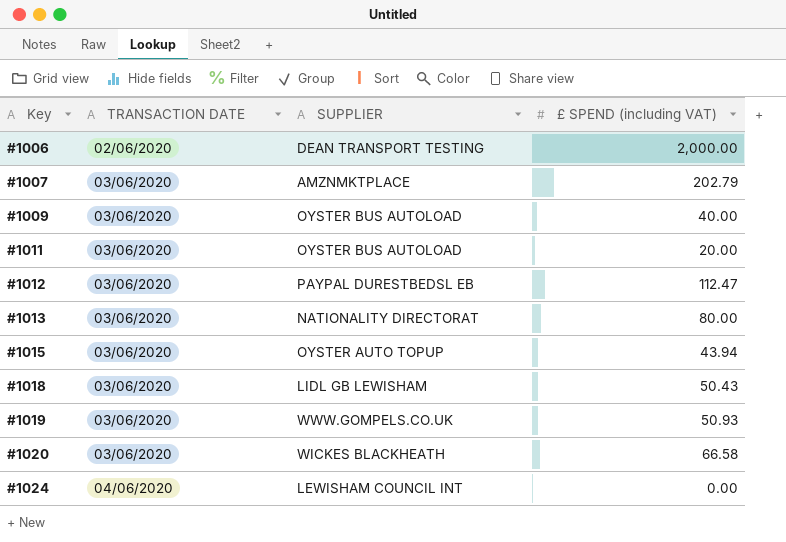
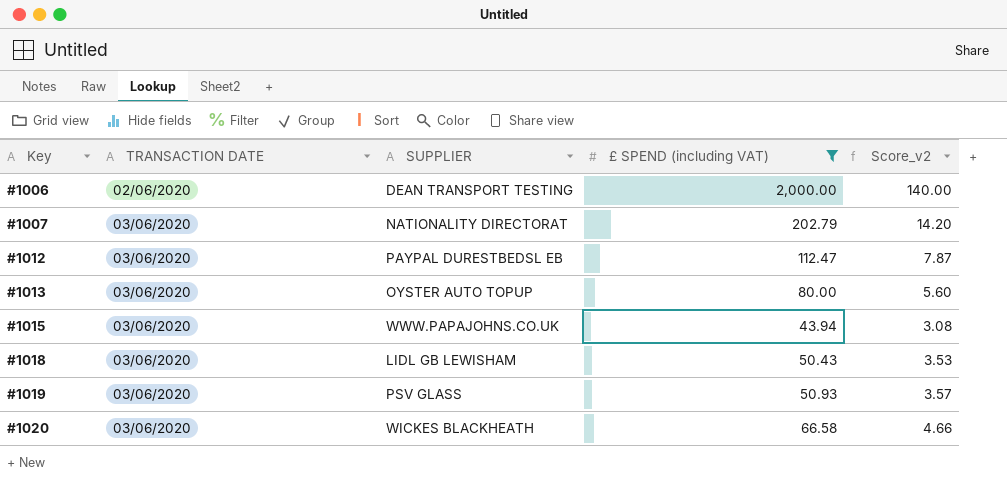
filter: none -> £ SPEND (including VAT) >= 43.94
column Score_v2 | formula: none -> [£ SPEND (including VAT)] * 0.07
#1007 | SUPPLIER: AMZNMKTPLACE -> NATIONALITY DIRECTORAT
#1013 | SUPPLIER: NATIONALITY DIRECTORAT -> OYSTER AUTO TOPUP
#1015 | SUPPLIER: OYSTER AUTO TOPUP -> WWW.PAPAJOHNS.CO.UK
#1019 | SUPPLIER: WWW.GOMPELS.CO.UK -> PSV GLASS

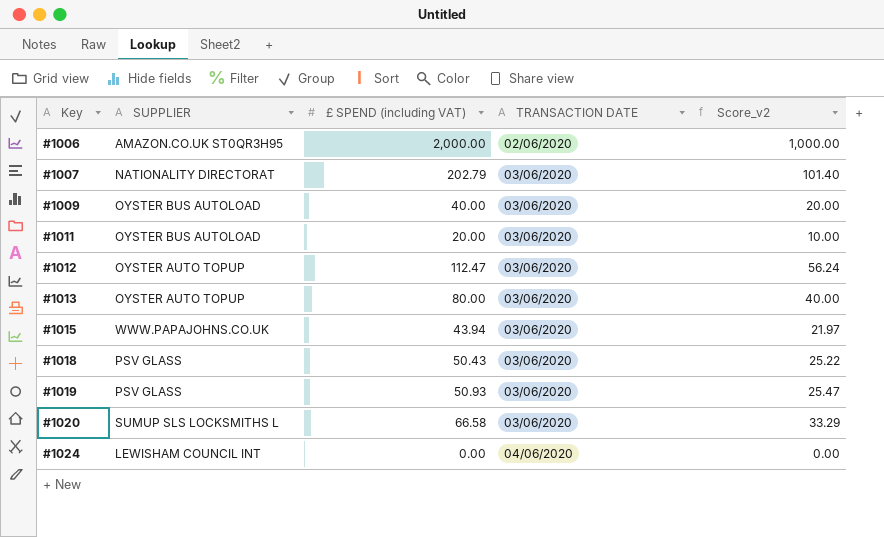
filter: £ SPEND (including VAT) >= 43.94 -> none
column TRANSACTION DATE | position: 2 -> 4
column Score_v2 | formula: [£ SPEND (including VAT)] * 0.07 -> [£ SPEND (including VAT)] * 0.5
#1006 | SUPPLIER: DEAN TRANSPORT TESTING -> AMAZON.CO.UK ST0QR3H95
#1012 | SUPPLIER: PAYPAL DURESTBEDSL EB -> OYSTER AUTO TOPUP
#1018 | SUPPLIER: LIDL GB LEWISHAM -> PSV GLASS
#1020 | SUPPLIER: WICKES BLACKHEATH -> SUMUP SLS LOCKSMITHS L

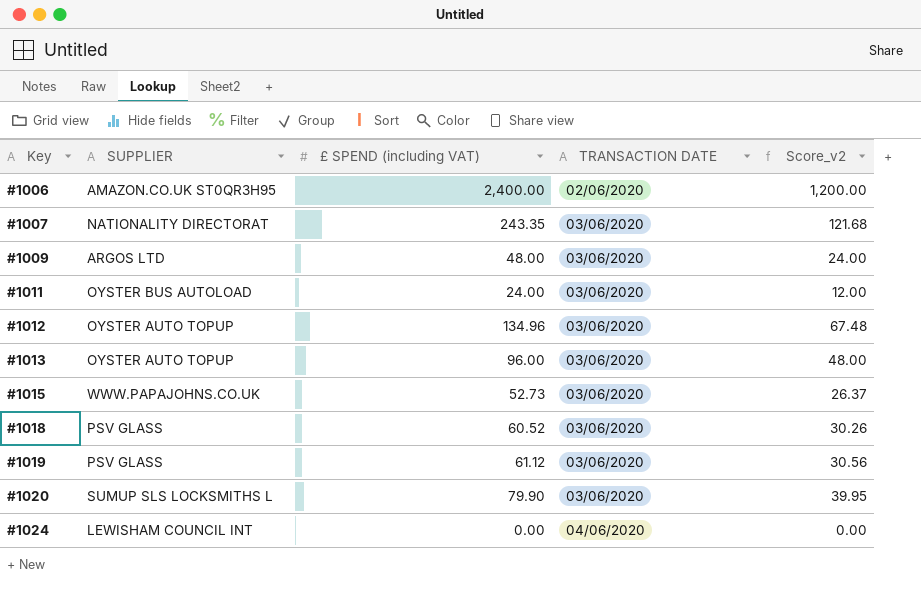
#1006 | £ SPEND (including VAT): 2,000.00 -> 2,400.00
#1006 | Score_v2: 1,000.00 -> 1,200.00
#1007 | £ SPEND (including VAT): 202.79 -> 243.35
#1007 | Score_v2: 101.40 -> 121.68
#1009 | SUPPLIER: OYSTER BUS AUTOLOAD -> ARGOS LTD
#1009 | £ SPEND (including VAT): 40.00 -> 48.00
#1009 | Score_v2: 20.00 -> 24.00
#1011 | £ SPEND (including VAT): 20.00 -> 24.00
#1011 | Score_v2: 10.00 -> 12.00
#1012 | £ SPEND (including VAT): 112.47 -> 134.96
#1012 | Score_v2: 56.24 -> 67.48
#1013 | £ SPEND (including VAT): 80.00 -> 96.00
#1013 | Score_v2: 40.00 -> 48.00
#1015 | £ SPEND (including VAT): 43.94 -> 52.73
#1015 | Score_v2: 21.97 -> 26.37
#1018 | £ SPEND (including VAT): 50.43 -> 60.52
#1018 | Score_v2: 25.22 -> 30.26
#1019 | £ SPEND (including VAT): 50.93 -> 61.12
#1019 | Score_v2: 25.47 -> 30.56
#1020 | £ SPEND (including VAT): 66.58 -> 79.90
#1020 | Score_v2: 33.29 -> 39.95

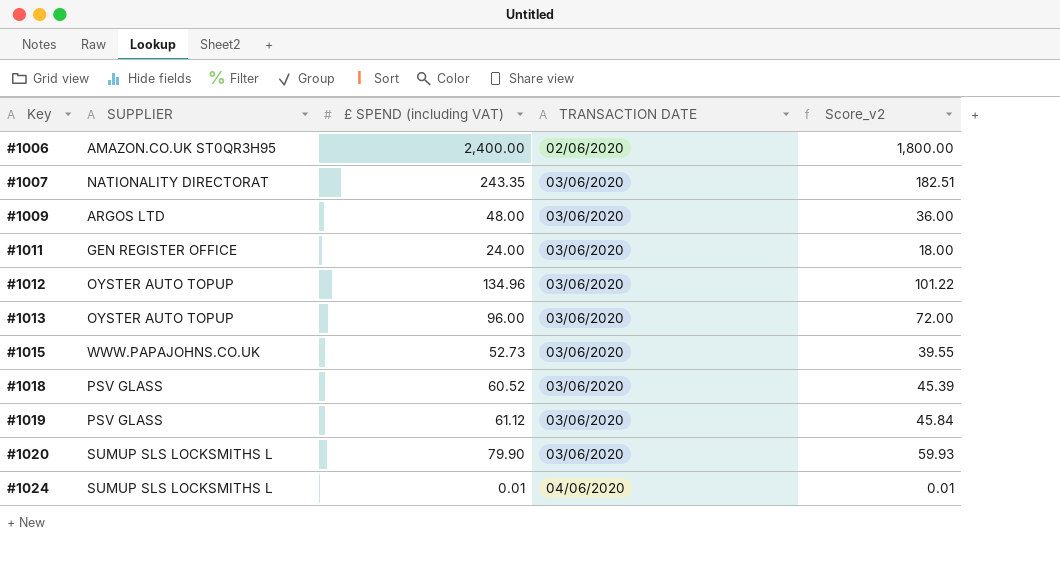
column Score_v2 | formula: [£ SPEND (including VAT)] * 0.5 -> [£ SPEND (including VAT)] * 0.75
#1011 | SUPPLIER: OYSTER BUS AUTOLOAD -> GEN REGISTER OFFICE
#1024 | SUPPLIER: LEWISHAM COUNCIL INT -> SUMUP SLS LOCKSMITHS L
#1024 | £ SPEND (including VAT): 0.00 -> 0.01

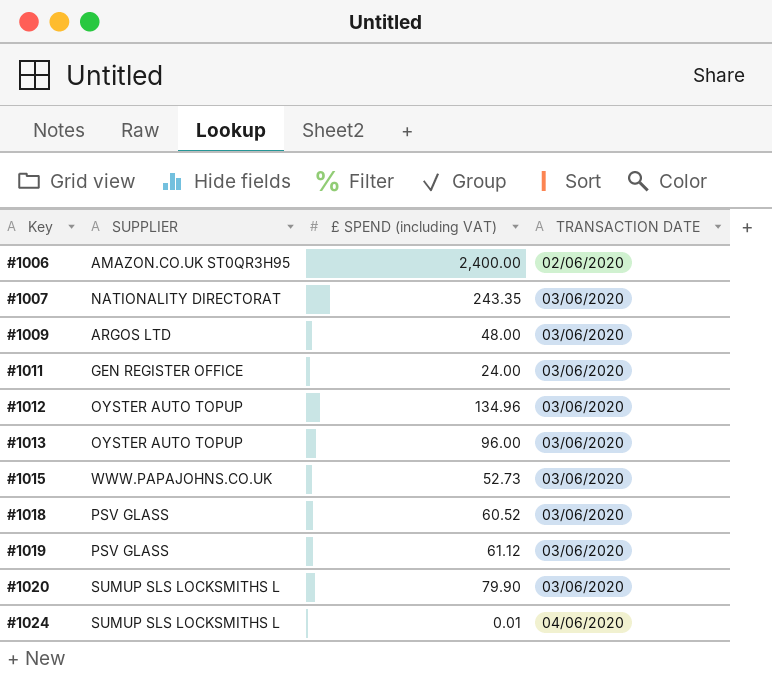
column Score_v2 | formula: [£ SPEND (including VAT)] * 0.75 -> none

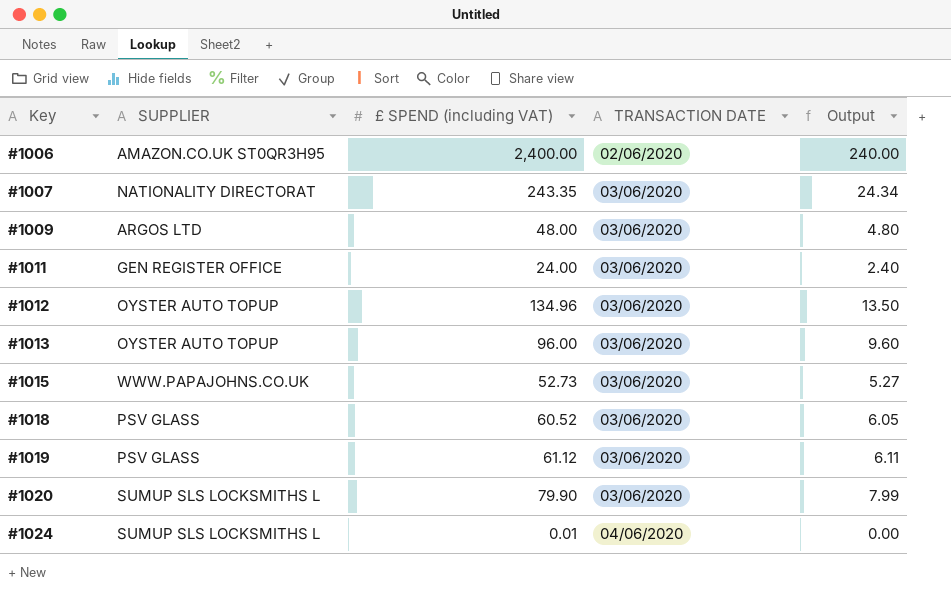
column Output | formula: none -> [£ SPEND (including VAT)] * 0.1

